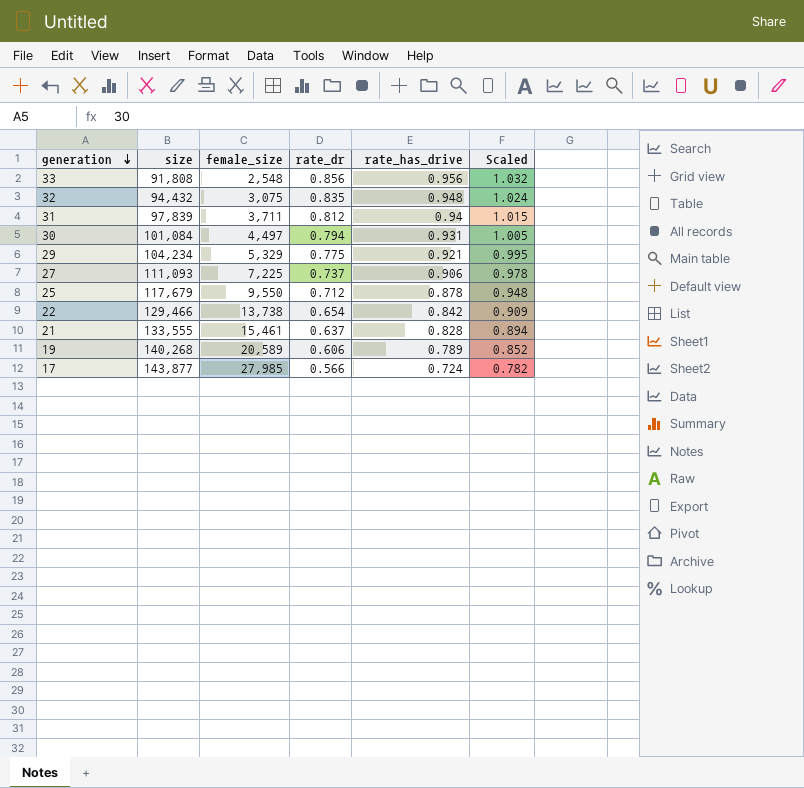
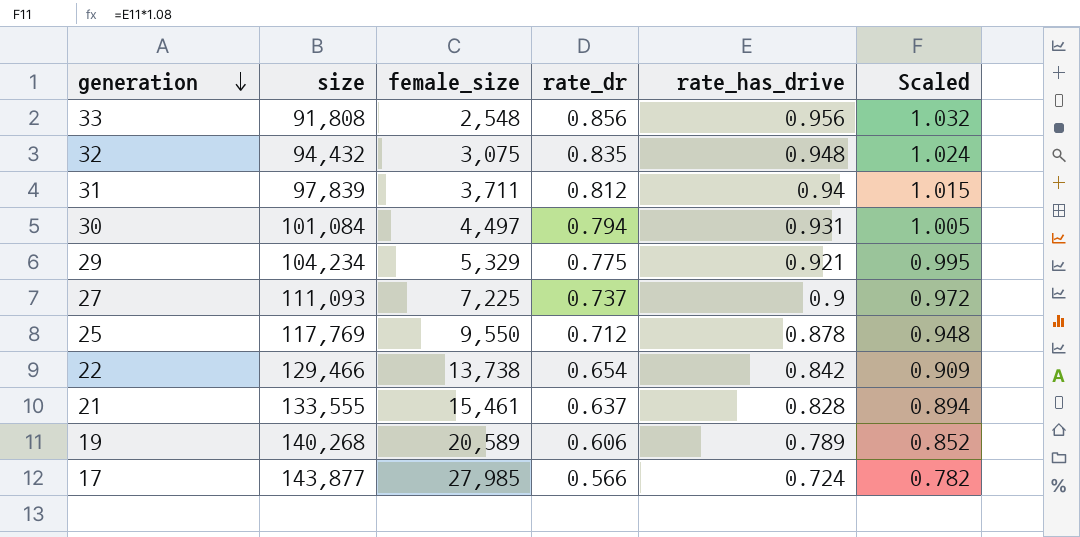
27 | rate_has_drive: 0.906 -> 0.9
27 | Scaled: 0.978 -> 0.972
25 | size: 117,679 -> 117,769

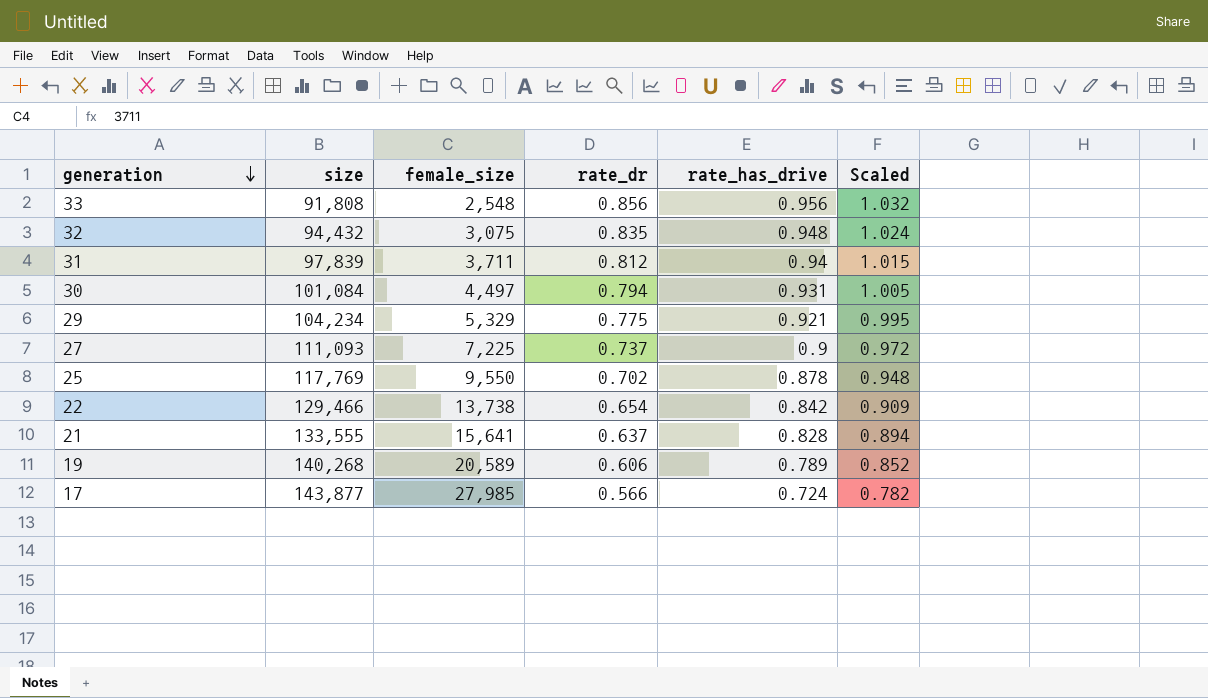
25 | rate_dr: 0.712 -> 0.702
21 | female_size: 15,461 -> 15,641

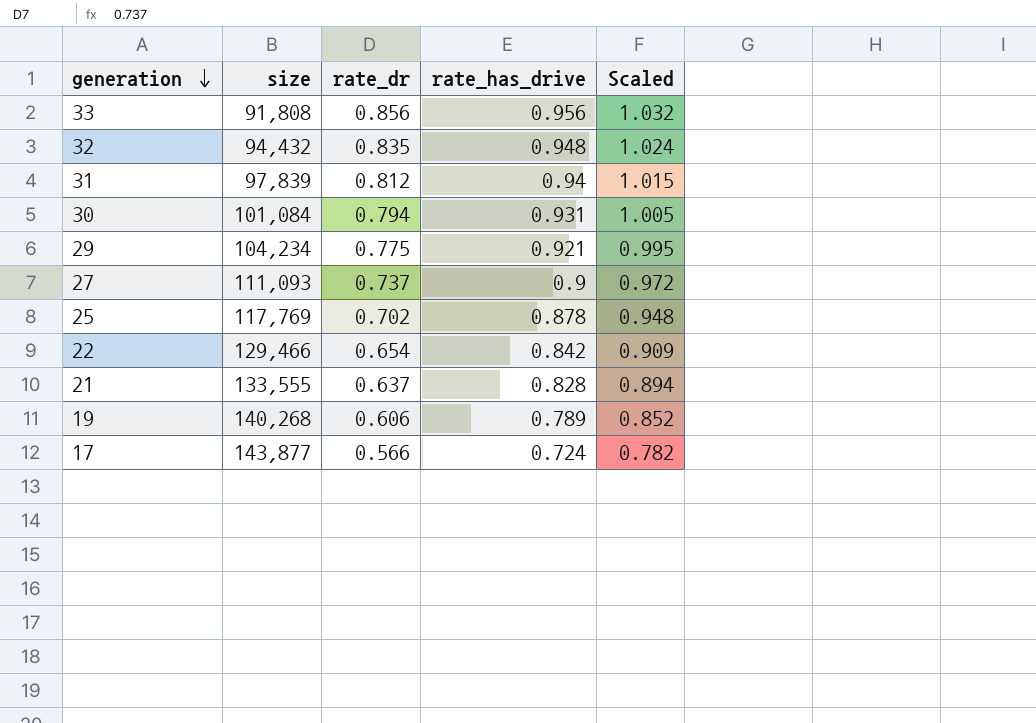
column female_size | position: 3 -> none

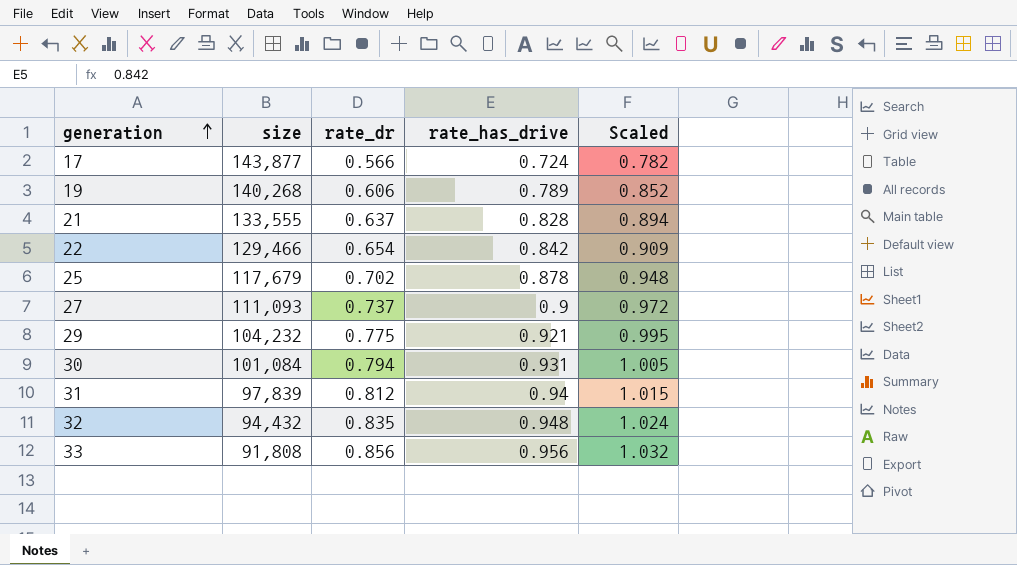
row order: generation descending -> generation ascending
25 | size: 117,769 -> 117,679
29 | size: 104,234 -> 104,232

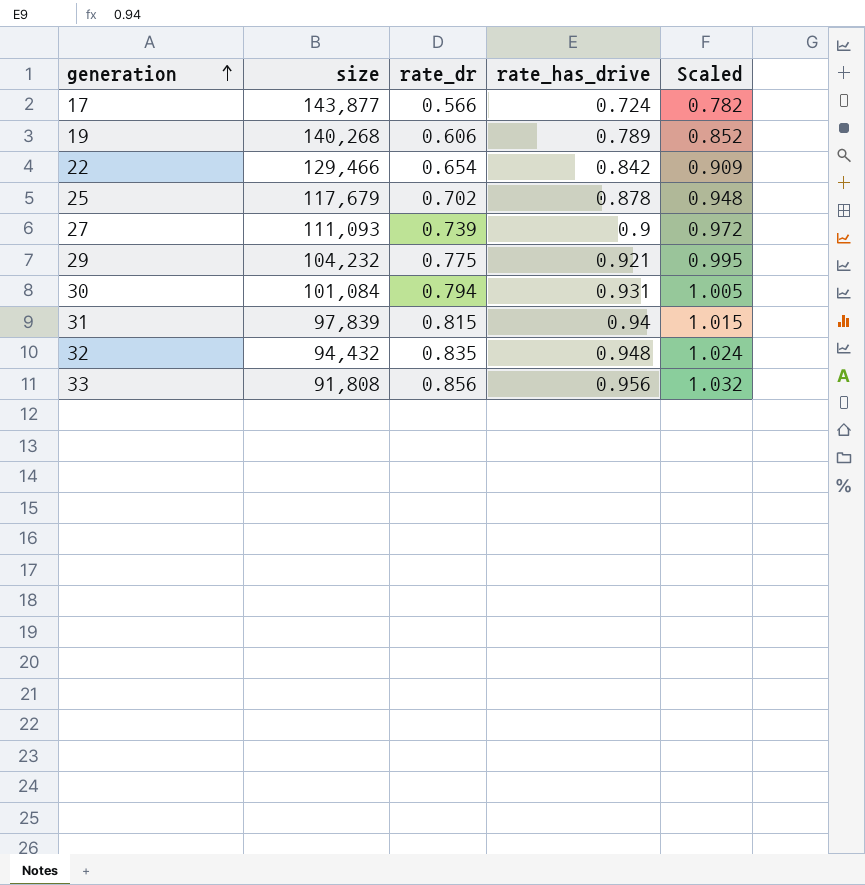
row 21: 133,555 | 0.637 | 0.828 | 0.894 -> none
27 | rate_dr: 0.737 -> 0.739
31 | rate_dr: 0.812 -> 0.815

